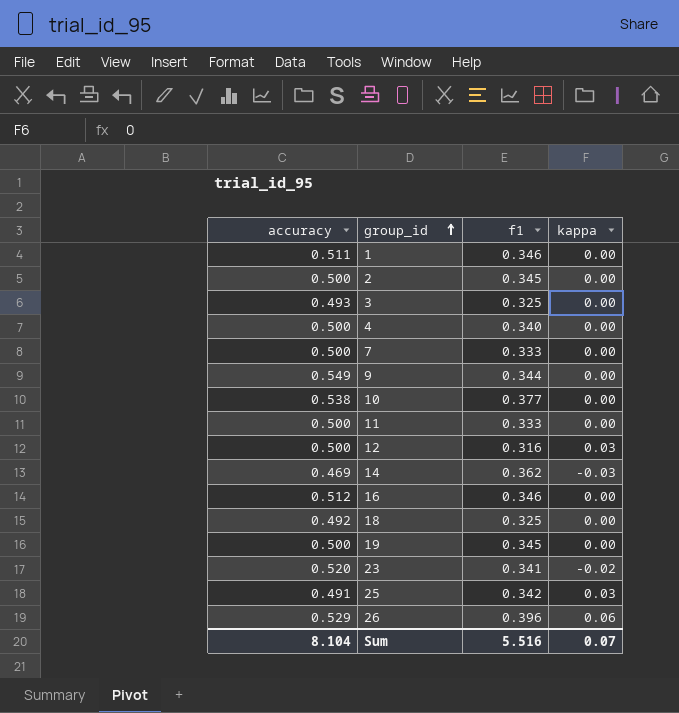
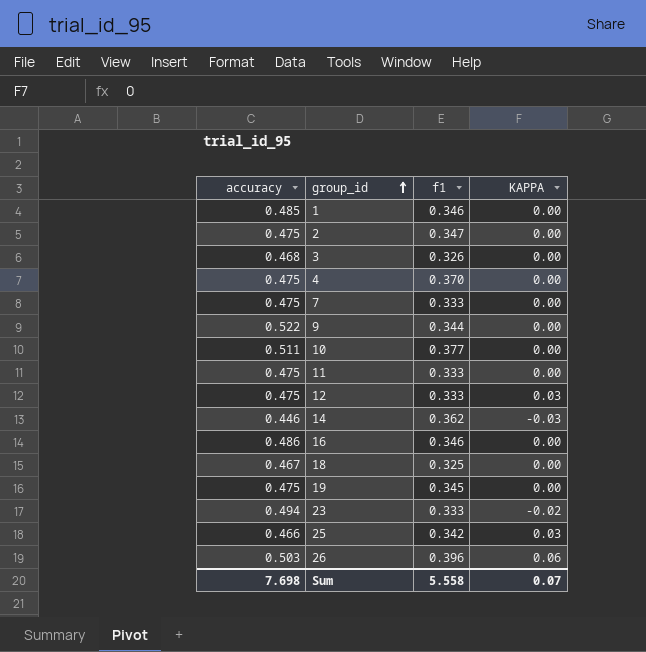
column name: kappa -> KAPPA
1 | accuracy: 0.511 -> 0.485
2 | accuracy: 0.500 -> 0.475
2 | f1: 0.345 -> 0.347
3 | accuracy: 0.493 -> 0.468
3 | f1: 0.325 -> 0.326
4 | accuracy: 0.500 -> 0.475
4 | f1: 0.340 -> 0.370
7 | accuracy: 0.500 -> 0.475
9 | accuracy: 0.549 -> 0.522
10 | accuracy: 0.538 -> 0.511
11 | accuracy: 0.500 -> 0.475
12 | accuracy: 0.500 -> 0.475
12 | f1: 0.316 -> 0.333
14 | accuracy: 0.469 -> 0.446
16 | accuracy: 0.512 -> 0.486
18 | accuracy: 0.492 -> 0.467
19 | accuracy: 0.500 -> 0.475
23 | accuracy: 0.520 -> 0.494
23 | f1: 0.341 -> 0.333
25 | accuracy: 0.491 -> 0.466
26 | accuracy: 0.529 -> 0.503
Sum | accuracy: 8.104 -> 7.698
Sum | f1: 5.516 -> 5.558

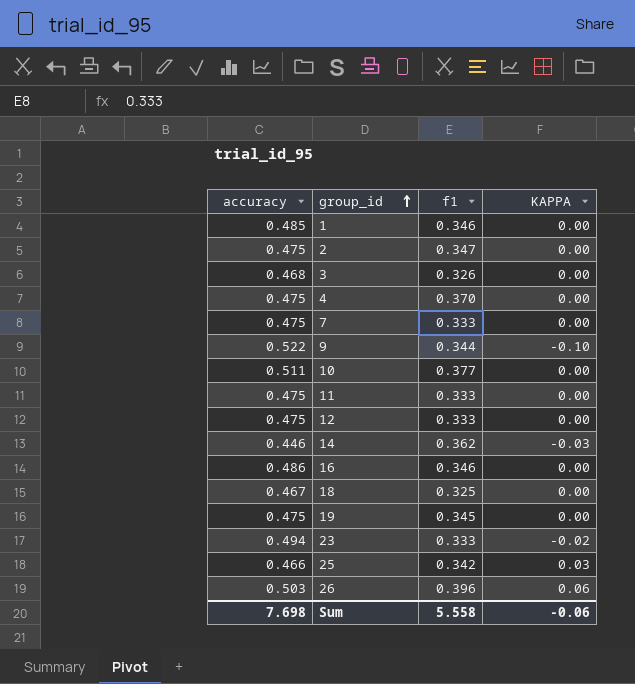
9 | KAPPA: 0.00 -> -0.10
12 | KAPPA: 0.03 -> 0.00
Sum | KAPPA: 0.07 -> -0.06

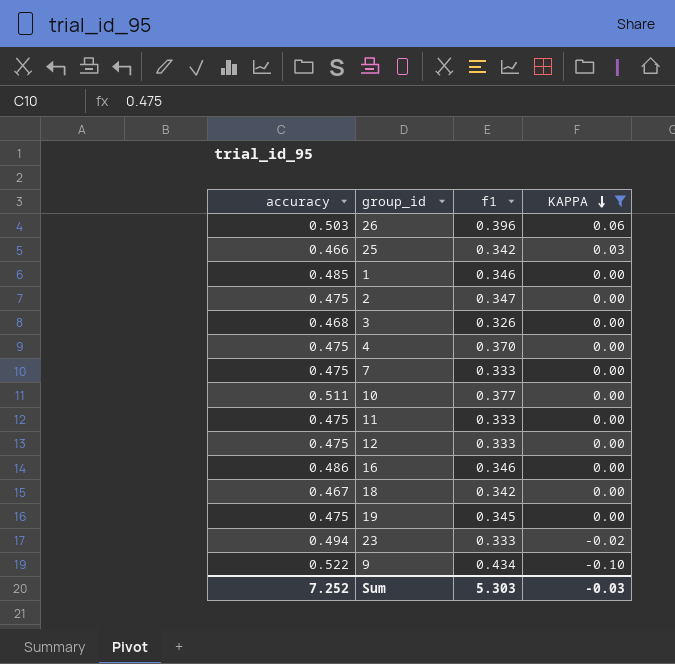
filter: none -> KAPPA != -0.03
row order: group_id ascending -> KAPPA descending
18 | f1: 0.325 -> 0.342
9 | f1: 0.344 -> 0.434
Sum | accuracy: 7.698 -> 7.252
Sum | f1: 5.558 -> 5.303
Sum | KAPPA: -0.06 -> -0.03

